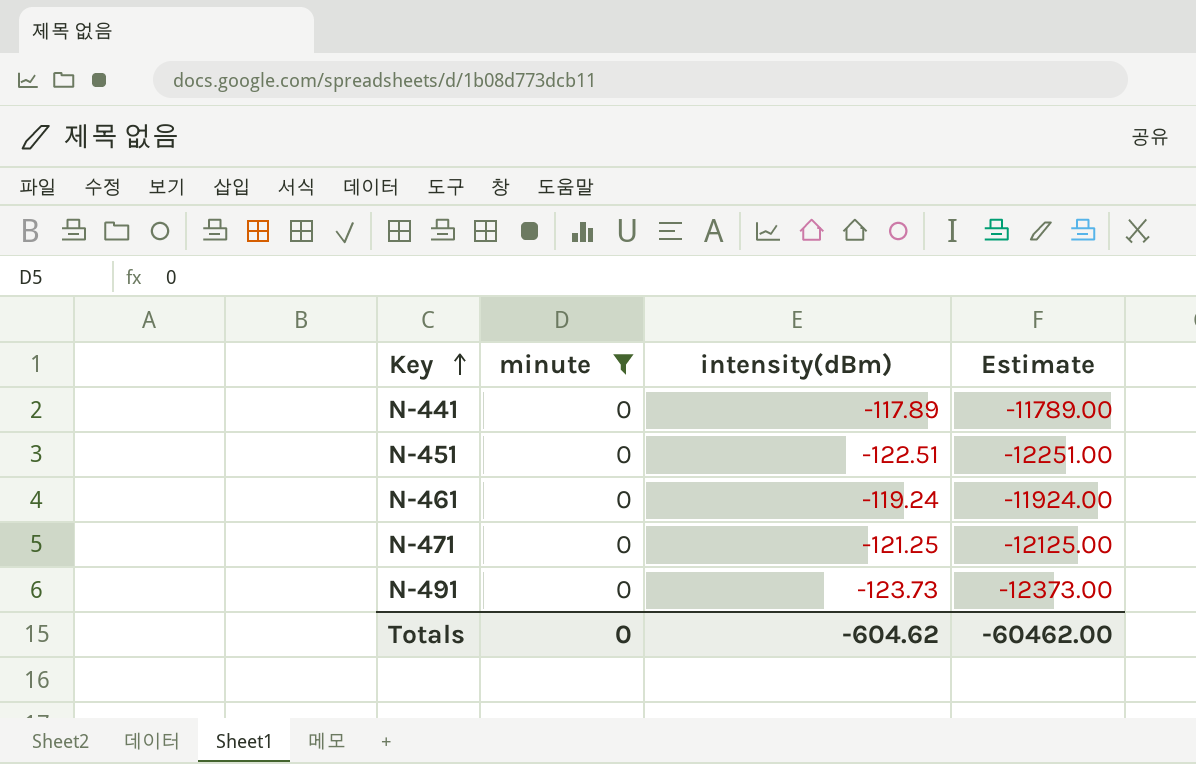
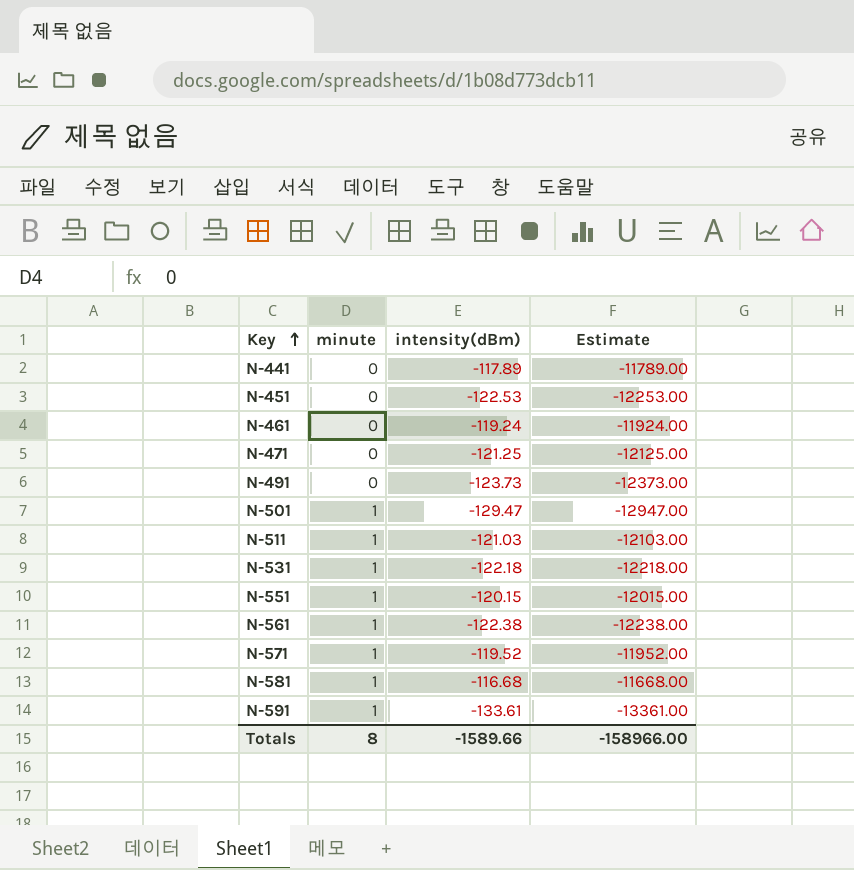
filter: minute = 0 -> none
N-451 | intensity(dBm): -122.51 -> -122.53
N-451 | Estimate: -12251.00 -> -12253.00
Totals | minute: 0 -> 8
Totals | intensity(dBm): -604.62 -> -1589.66
Totals | Estimate: -60462.00 -> -158966.00

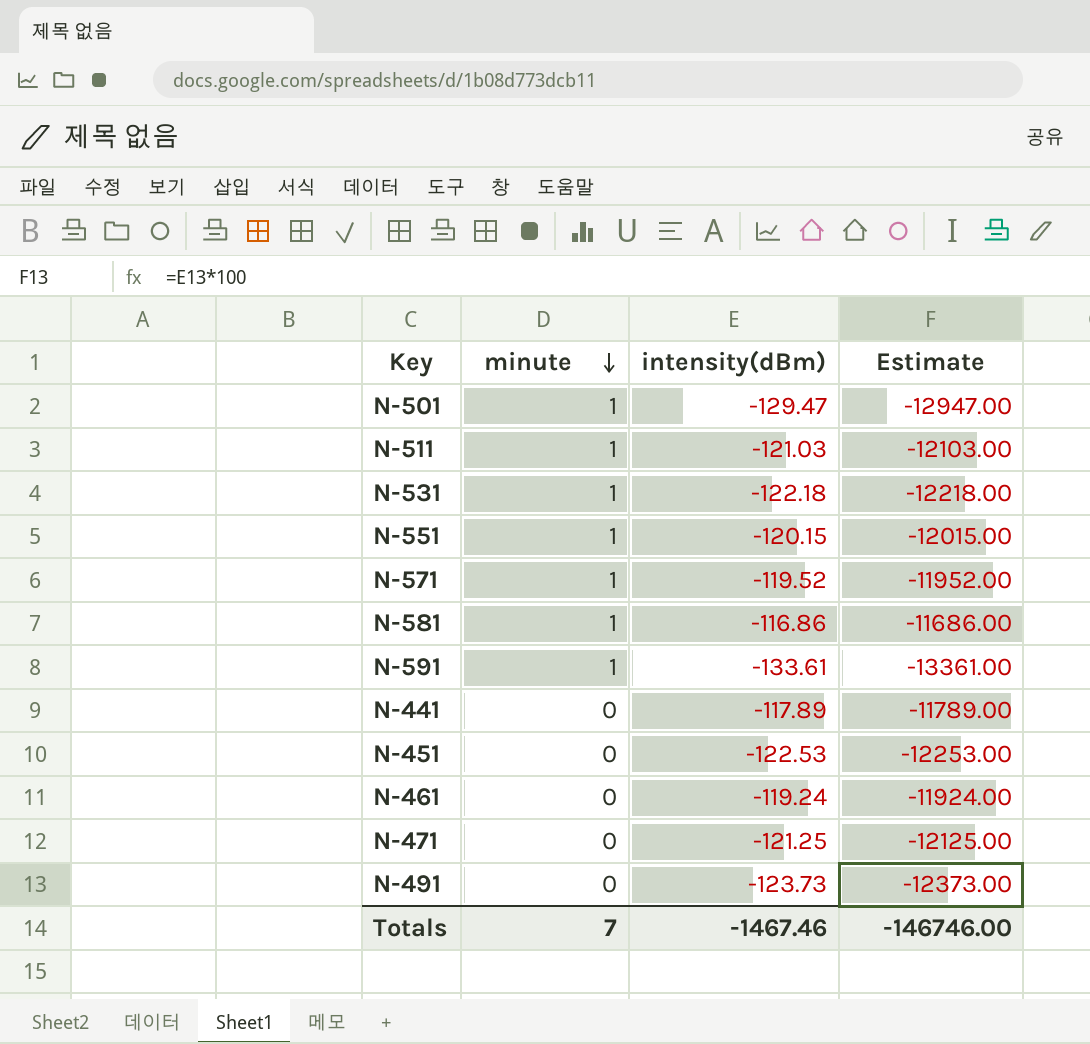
row order: Key ascending -> minute descending
row N-561: 1 | -122.38 | -12238.00 -> none
N-581 | intensity(dBm): -116.68 -> -116.86
N-581 | Estimate: -11668.00 -> -11686.00
Totals | minute: 8 -> 7
Totals | intensity(dBm): -1589.66 -> -1467.46
Totals | Estimate: -158966.00 -> -146746.00

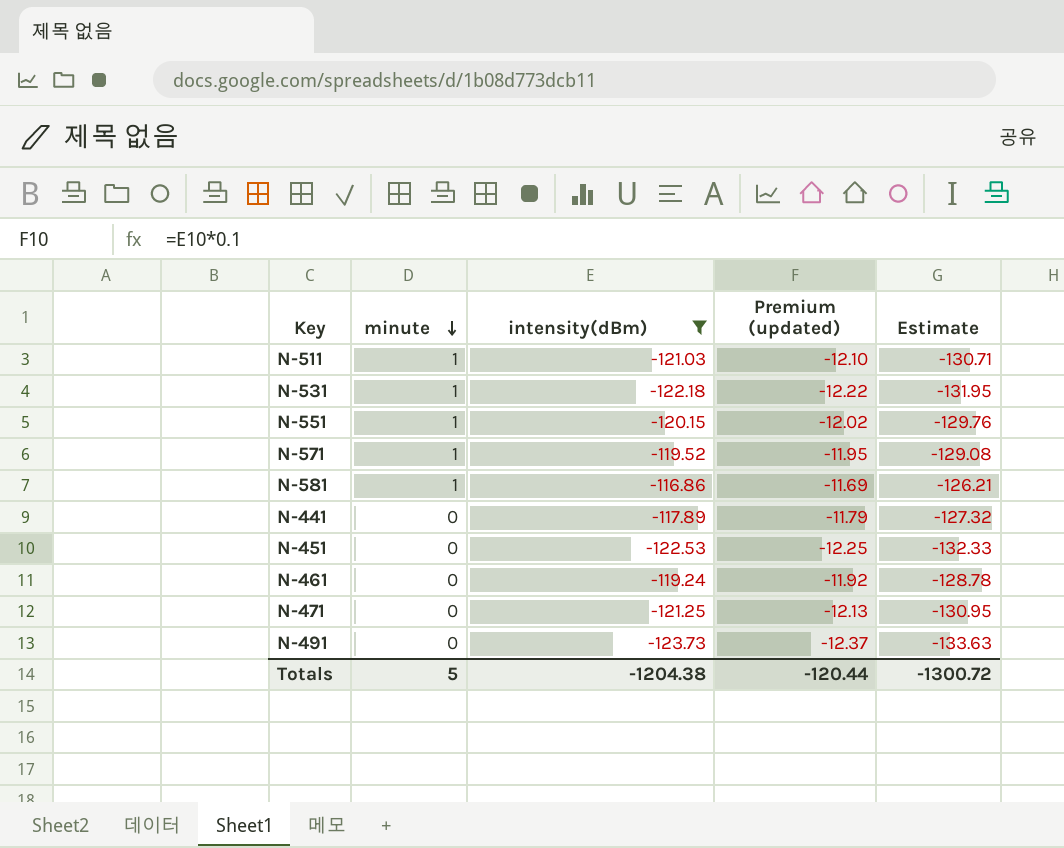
filter: none -> intensity(dBm) >= -123.73
column Premium (updated) | formula: none -> [intensity(dBm)] * 0.1
column Estimate | formula: [intensity(dBm)] * 100 -> [intensity(dBm)] * 1.08
Totals | minute: 7 -> 5
Totals | intensity(dBm): -1467.46 -> -1204.38
Totals | Estimate: -146746.00 -> -1300.72

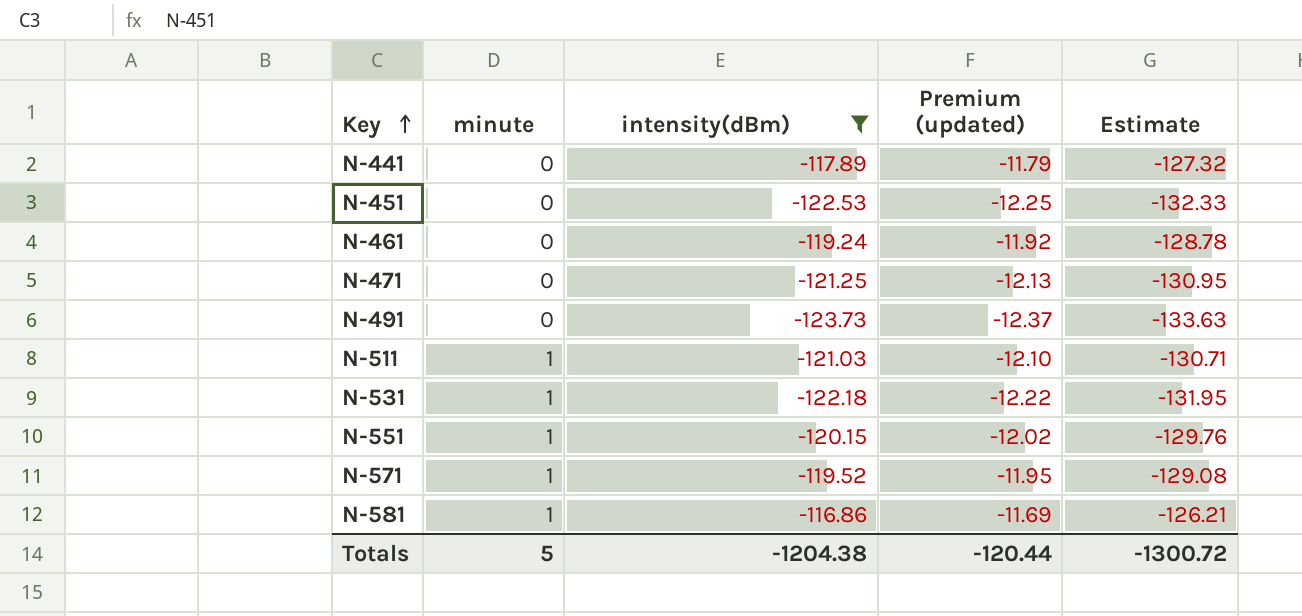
row order: minute descending -> Key ascending

